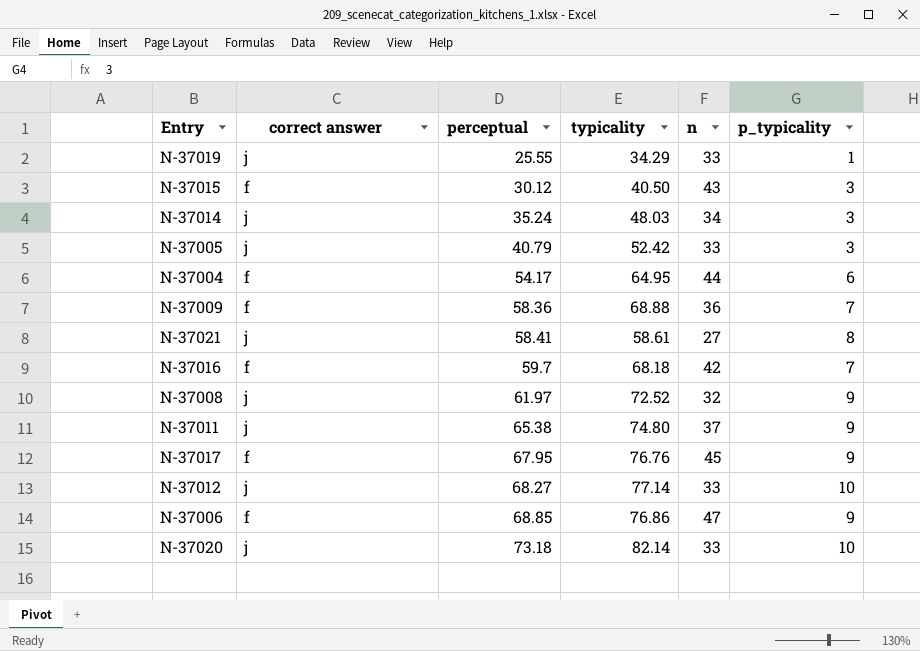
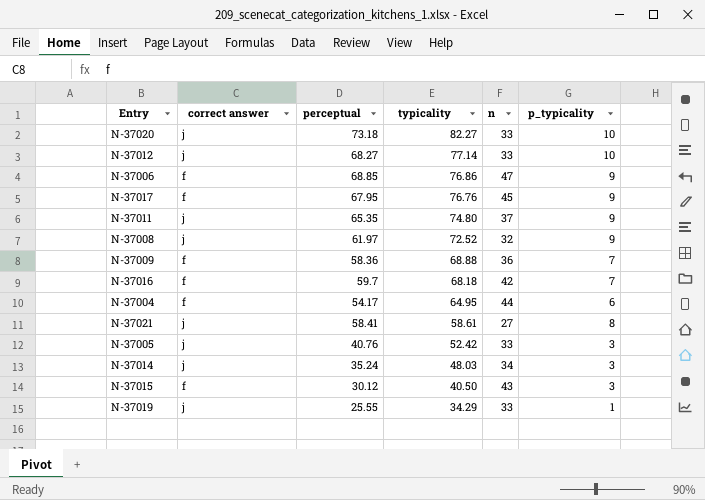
row order: perceptual ascending -> typicality descending
N-37020 | typicality: 82.14 -> 82.27
N-37011 | perceptual: 65.38 -> 65.35
N-37005 | perceptual: 40.79 -> 40.76

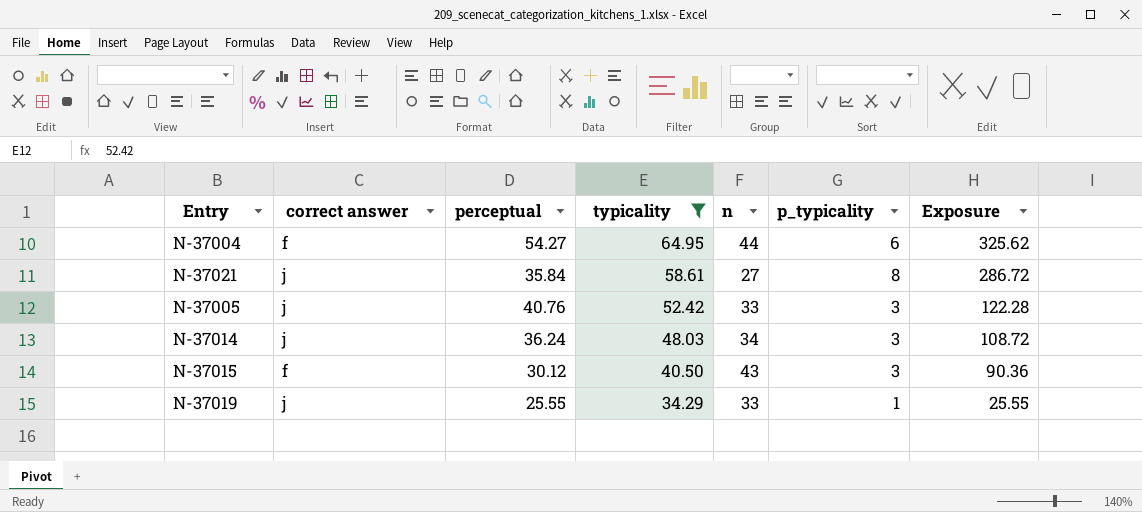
filter: none -> typicality <= 64.95
column Exposure | formula: none -> [perceptual] * [p_typicality]
N-37004 | perceptual: 54.17 -> 54.27
N-37021 | perceptual: 58.41 -> 35.84
N-37014 | perceptual: 35.24 -> 36.24

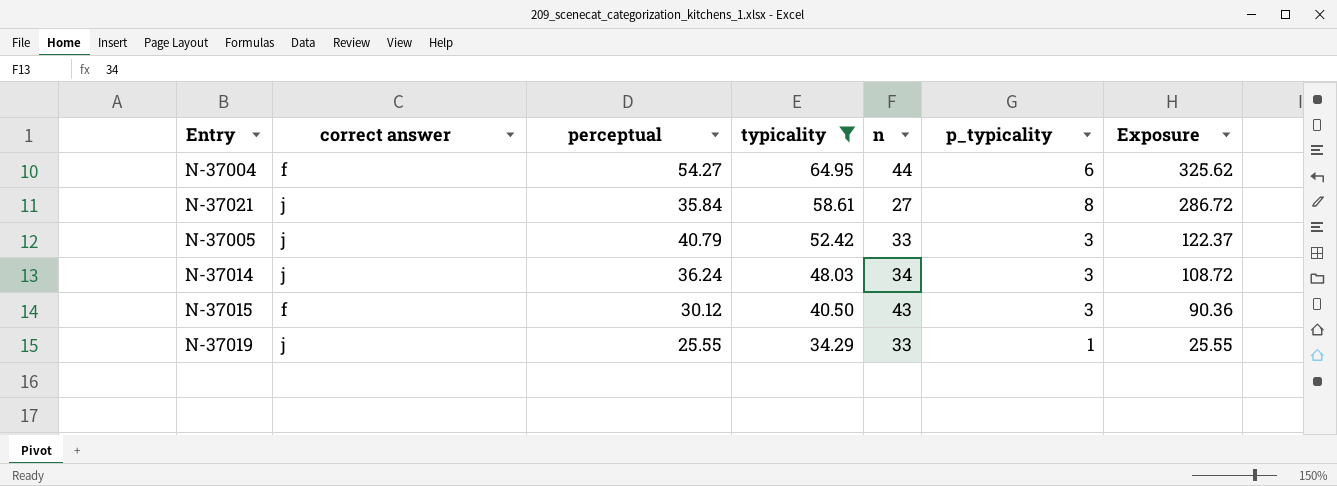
N-37005 | perceptual: 40.76 -> 40.79
N-37005 | Exposure: 122.28 -> 122.37

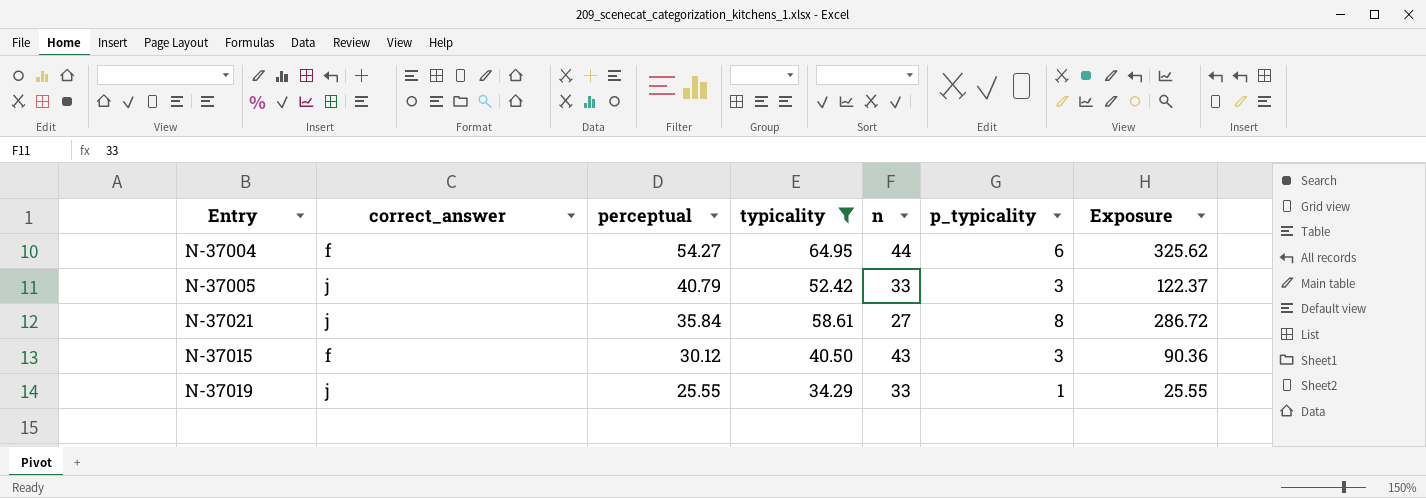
row order: typicality descending -> perceptual descending
column name: correct answer -> correct_answer
row N-37014: j | 36.24 | 48.03 | 34 | 3 | 108.72 -> none

